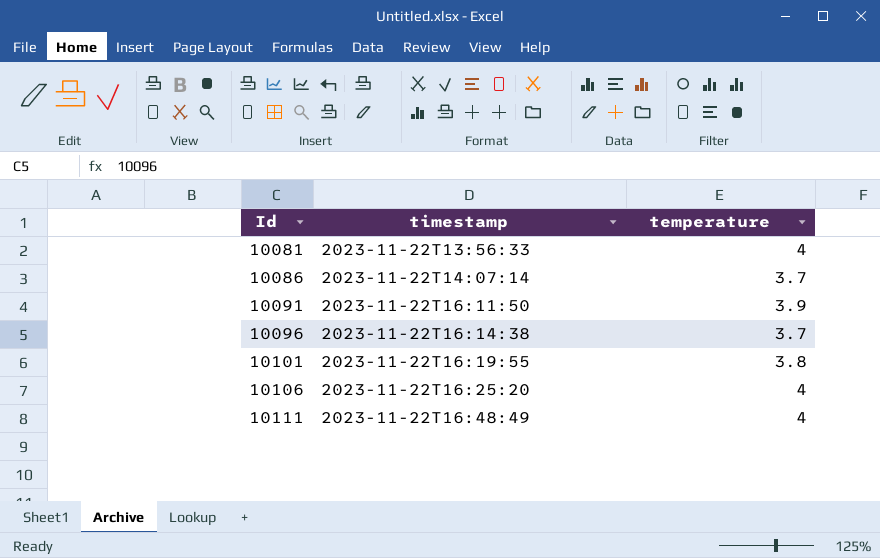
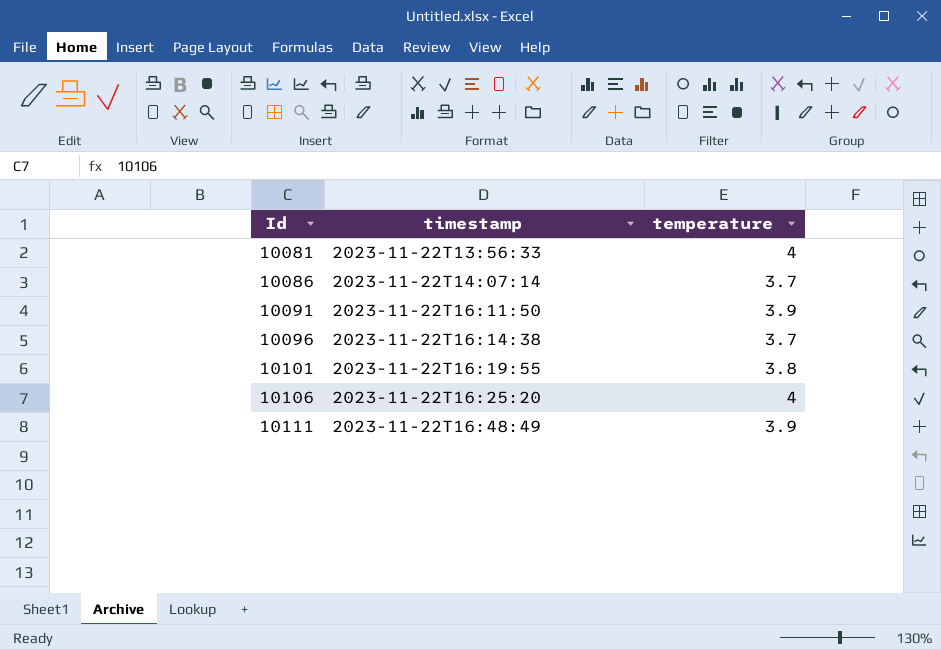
10111 | temperature: 4 -> 3.9

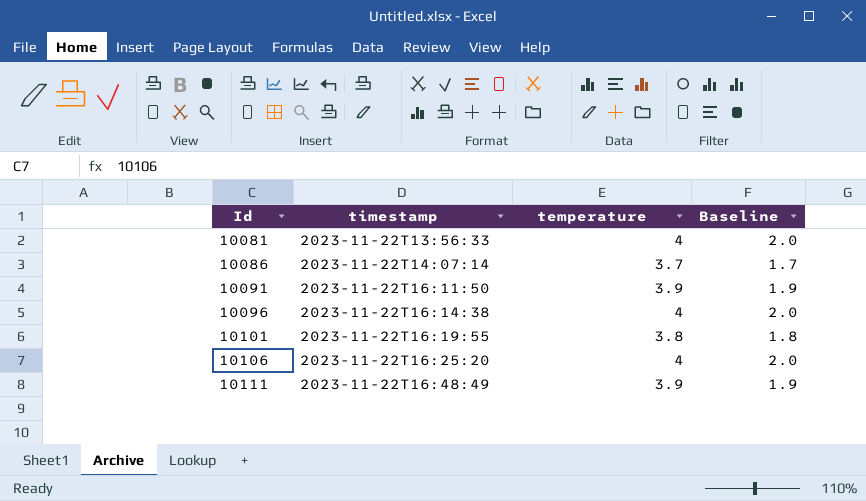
column Baseline | formula: none -> [temperature] - 2
10096 | temperature: 3.7 -> 4

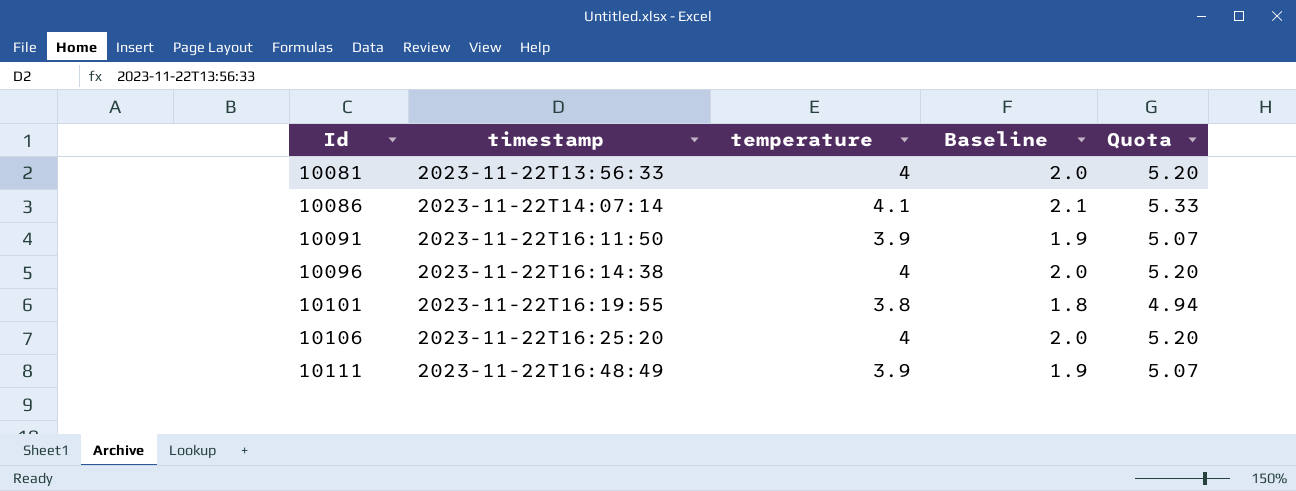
column Quota | formula: none -> [temperature] * 1.3
10086 | temperature: 3.7 -> 4.1
10086 | Baseline: 1.7 -> 2.1

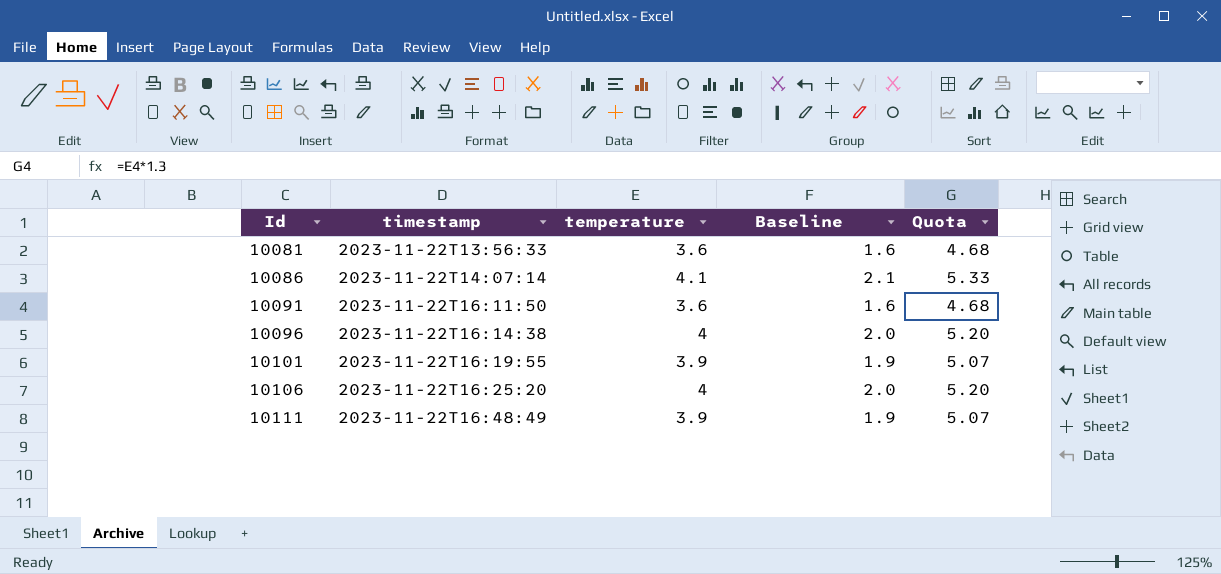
10081 | temperature: 4 -> 3.6
10081 | Baseline: 2.0 -> 1.6
10081 | Quota: 5.20 -> 4.68
10091 | temperature: 3.9 -> 3.6
10091 | Baseline: 1.9 -> 1.6
10091 | Quota: 5.07 -> 4.68
10101 | temperature: 3.8 -> 3.9
10101 | Baseline: 1.8 -> 1.9
10101 | Quota: 4.94 -> 5.07

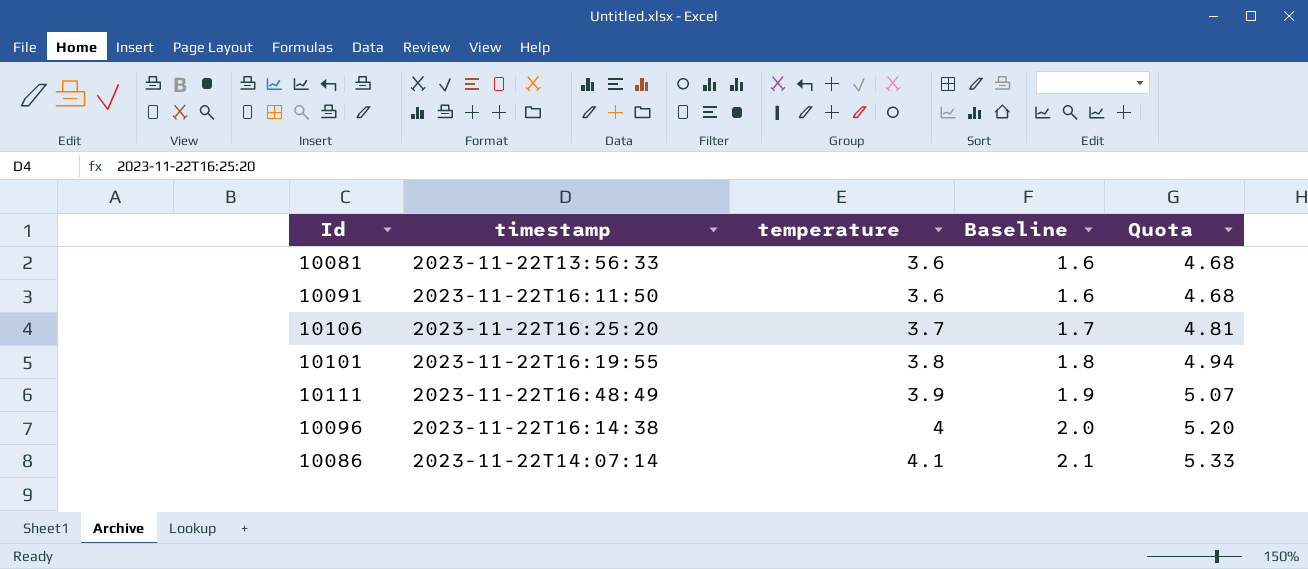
row order: Id ascending -> temperature ascending
10106 | temperature: 4 -> 3.7
10106 | Baseline: 2.0 -> 1.7
10106 | Quota: 5.20 -> 4.81
10101 | temperature: 3.9 -> 3.8
10101 | Baseline: 1.9 -> 1.8
10101 | Quota: 5.07 -> 4.94

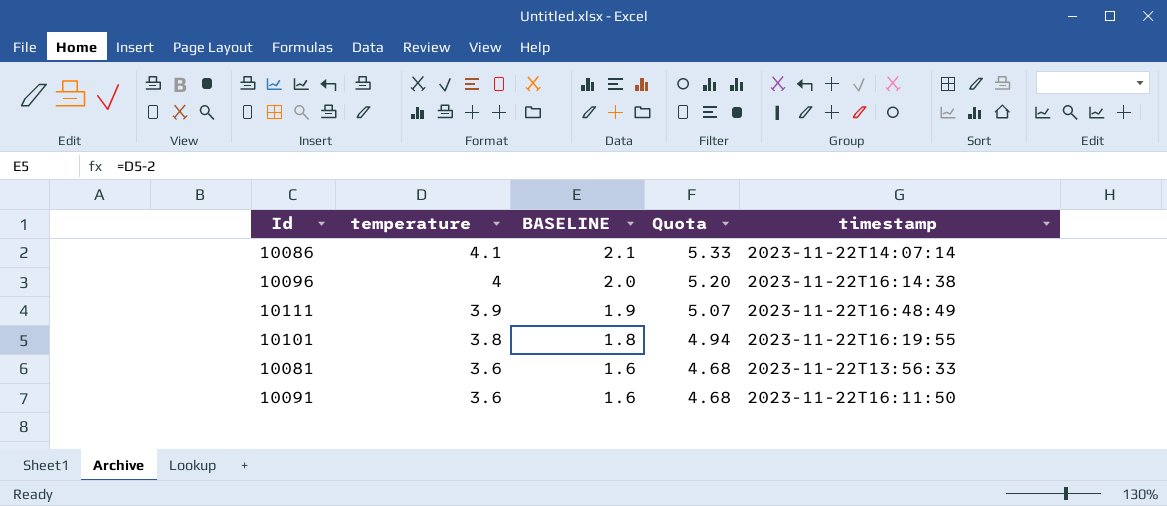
row order: temperature ascending -> temperature descending
column name: Baseline -> BASELINE
column timestamp | position: 2 -> 5
row 10106: 2023-11-22T16:25:20 | 3.7 | 1.7 | 4.81 -> none

